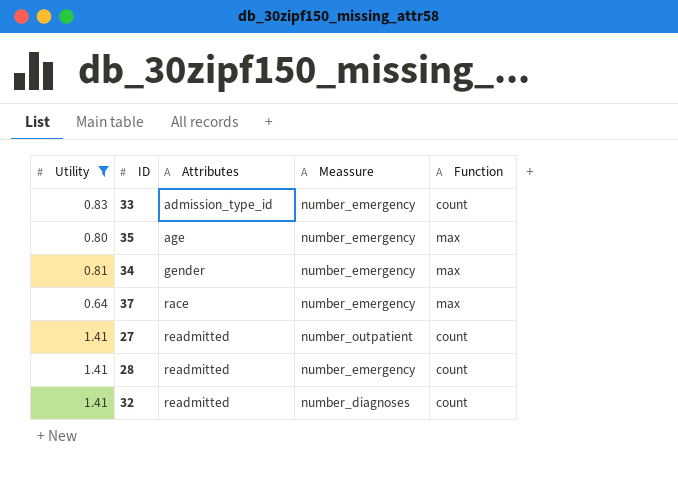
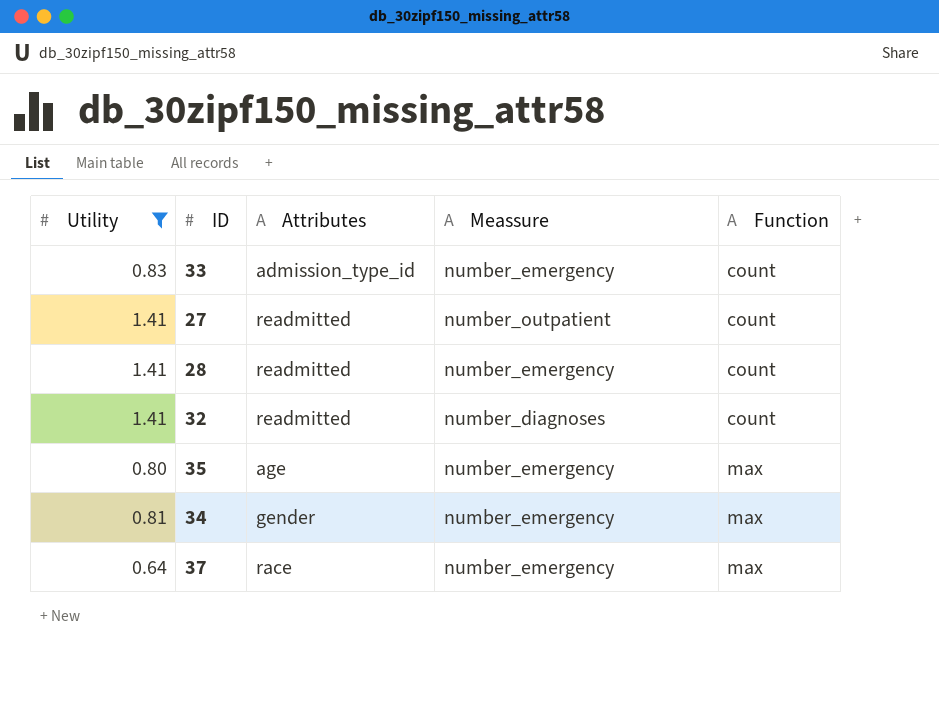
row order: Attributes ascending -> Function ascending

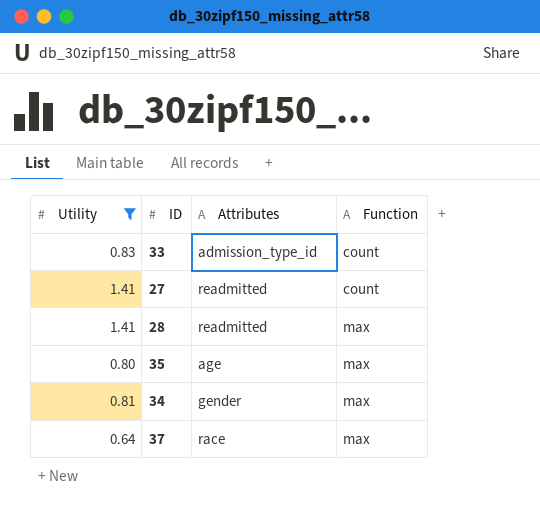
column Meassure | position: 4 -> none
row 32: 1.41 | readmitted | number_diagnoses | count -> none
28 | Function: count -> max

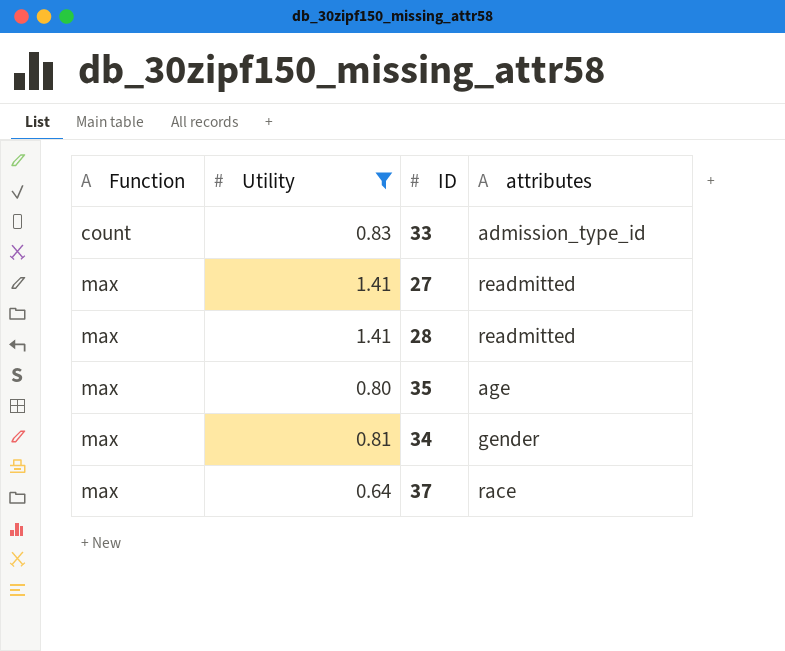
column Function | position: 4 -> 1
column name: Attributes -> attributes
27 | Function: count -> max

